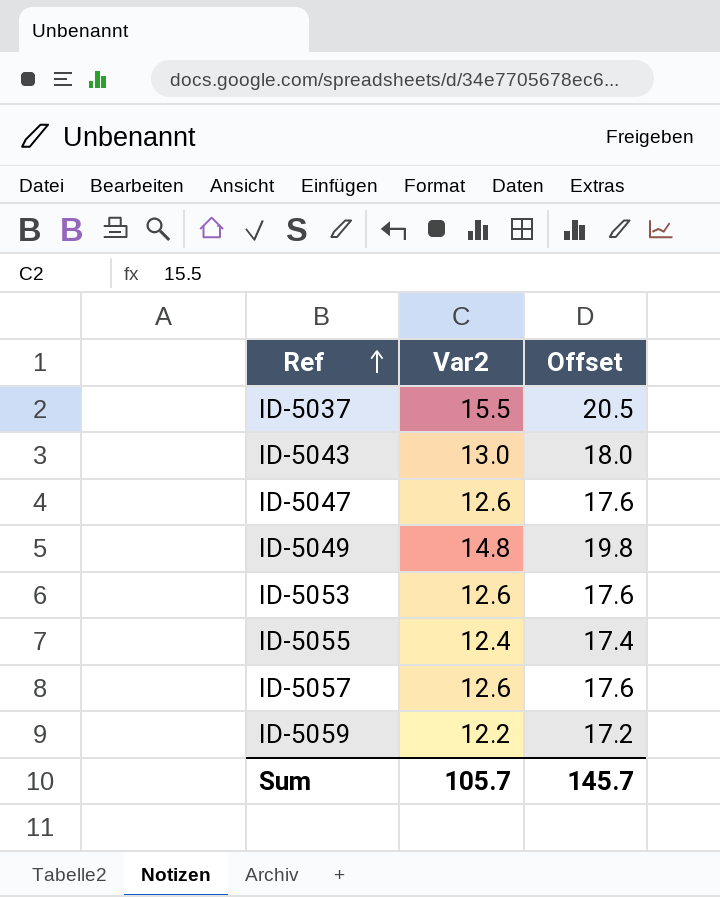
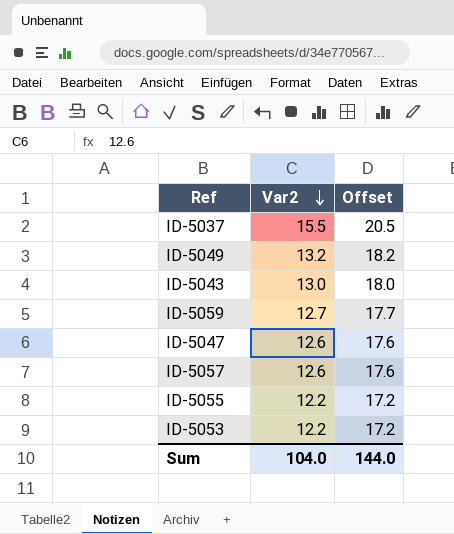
row order: Ref ascending -> Var2 descending
ID-5049 | Var2: 14.8 -> 13.2
ID-5049 | Offset: 19.8 -> 18.2
ID-5059 | Var2: 12.2 -> 12.7
ID-5059 | Offset: 17.2 -> 17.7
ID-5055 | Var2: 12.4 -> 12.2
ID-5055 | Offset: 17.4 -> 17.2
ID-5053 | Var2: 12.6 -> 12.2
ID-5053 | Offset: 17.6 -> 17.2
Sum | Var2: 105.7 -> 104.0
Sum | Offset: 145.7 -> 144.0

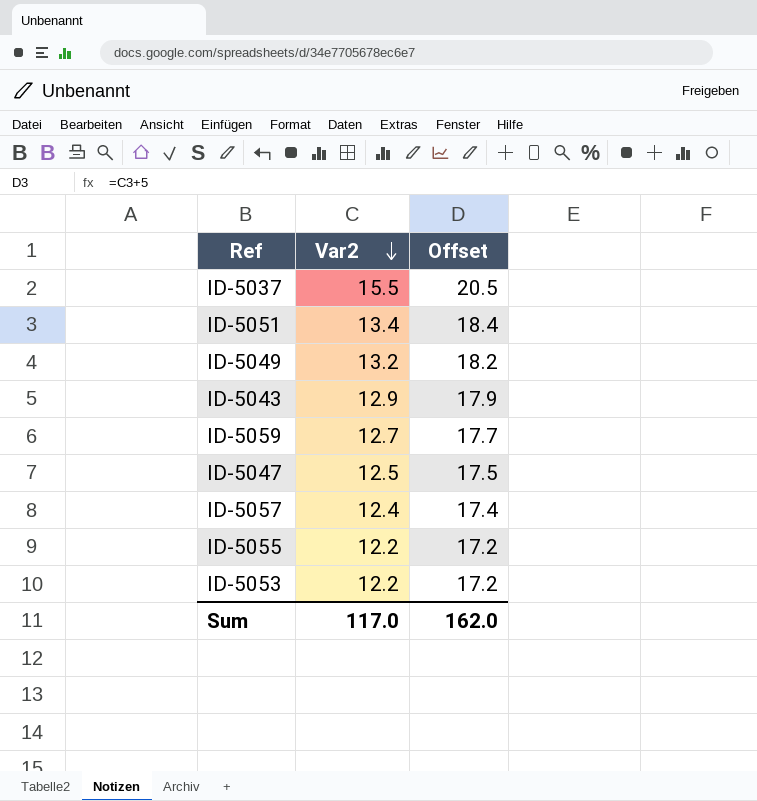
row ID-5051: none -> 13.4 | 18.4
ID-5043 | Var2: 13.0 -> 12.9
ID-5043 | Offset: 18.0 -> 17.9
ID-5047 | Var2: 12.6 -> 12.5
ID-5047 | Offset: 17.6 -> 17.5
ID-5057 | Var2: 12.6 -> 12.4
ID-5057 | Offset: 17.6 -> 17.4
Sum | Var2: 104.0 -> 117.0
Sum | Offset: 144.0 -> 162.0

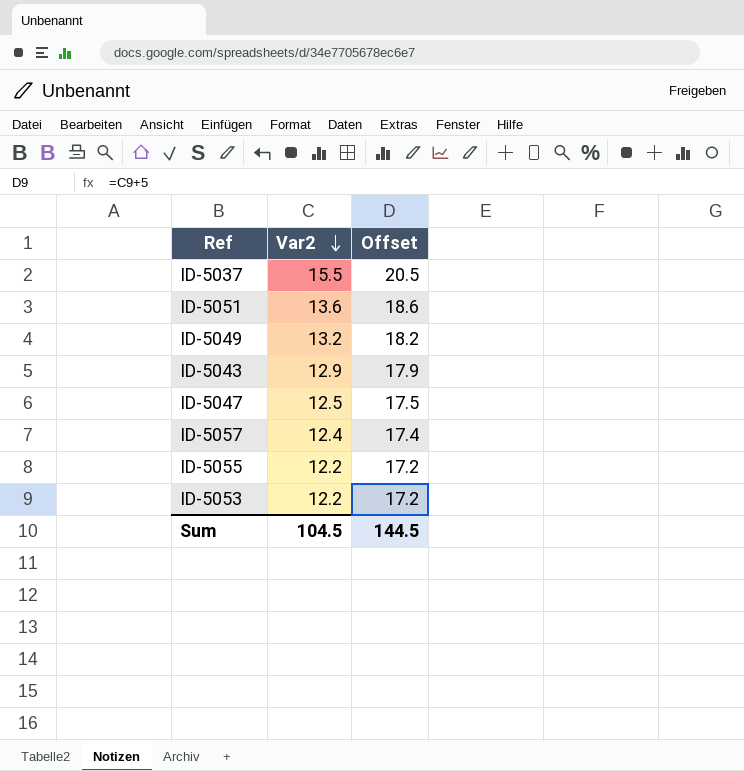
row ID-5059: 12.7 | 17.7 -> none
ID-5051 | Var2: 13.4 -> 13.6
ID-5051 | Offset: 18.4 -> 18.6
Sum | Var2: 117.0 -> 104.5
Sum | Offset: 162.0 -> 144.5

